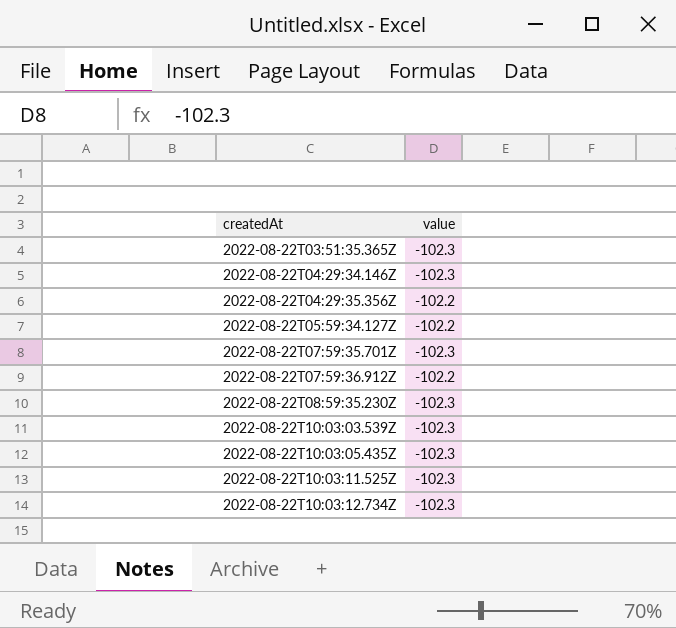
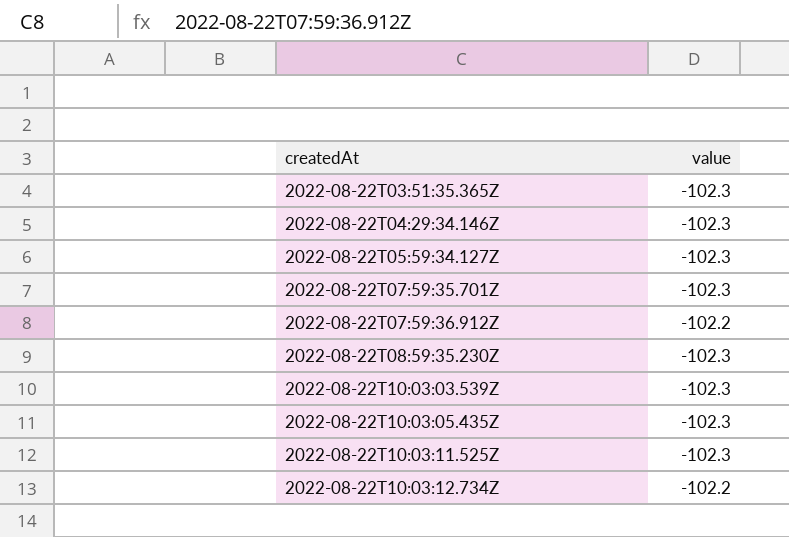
row 2022-08-22T04:29:35.356Z: -102.2 -> none
2022-08-22T05:59:34.127Z | value: -102.2 -> -102.3
2022-08-22T10:03:12.734Z | value: -102.3 -> -102.2

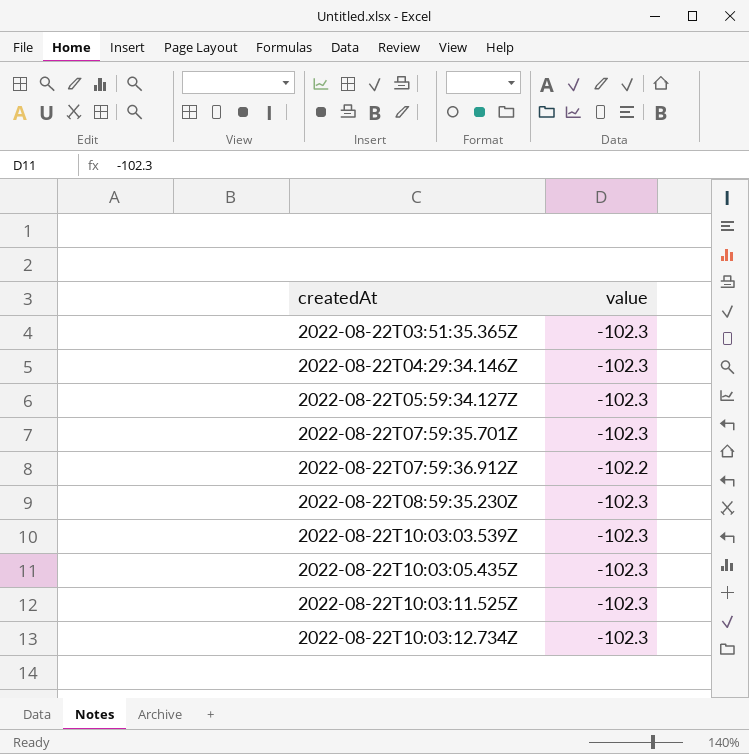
2022-08-22T10:03:12.734Z | value: -102.2 -> -102.3

